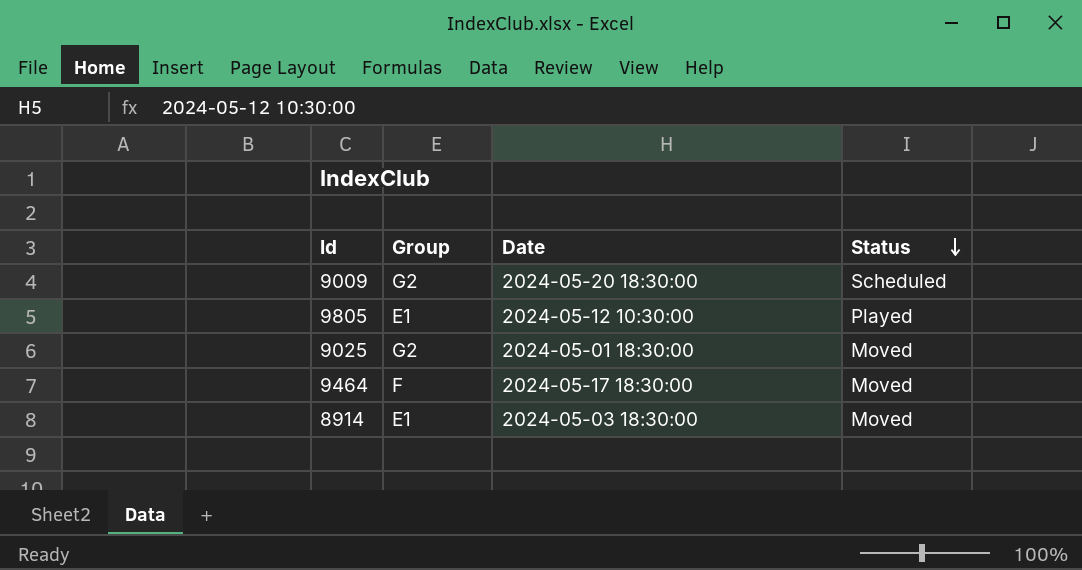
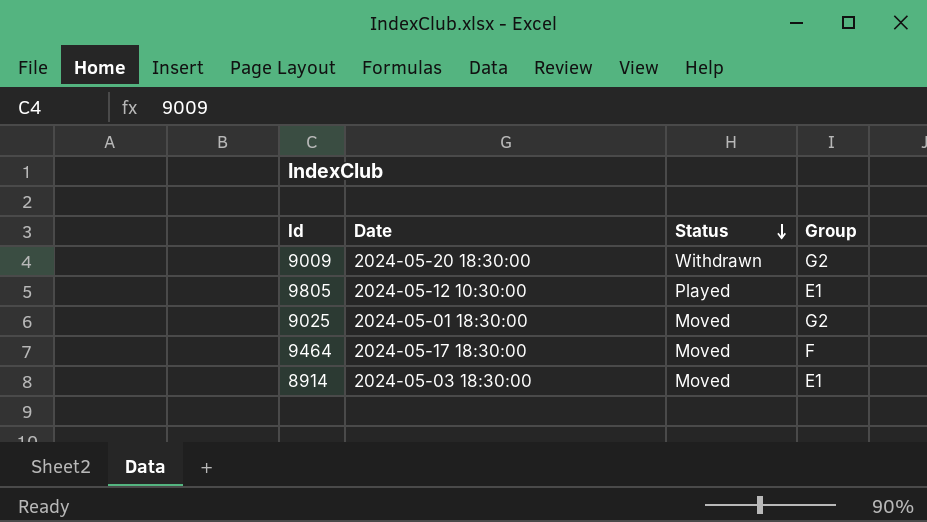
column Group | position: 2 -> 4
9009 | Status: Scheduled -> Withdrawn

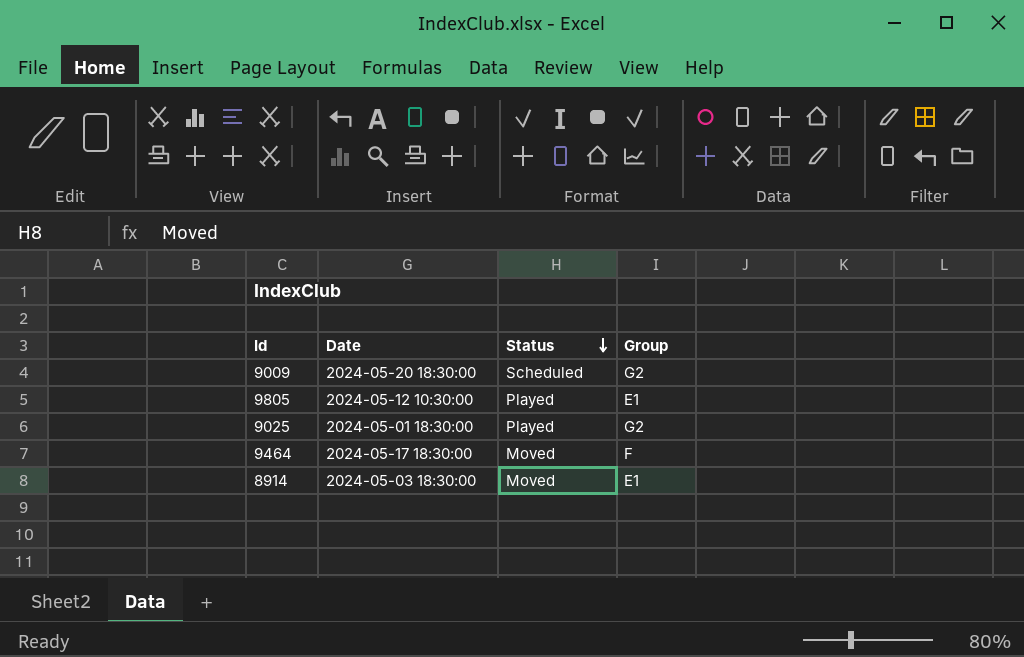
9009 | Status: Withdrawn -> Scheduled
9025 | Status: Moved -> Played

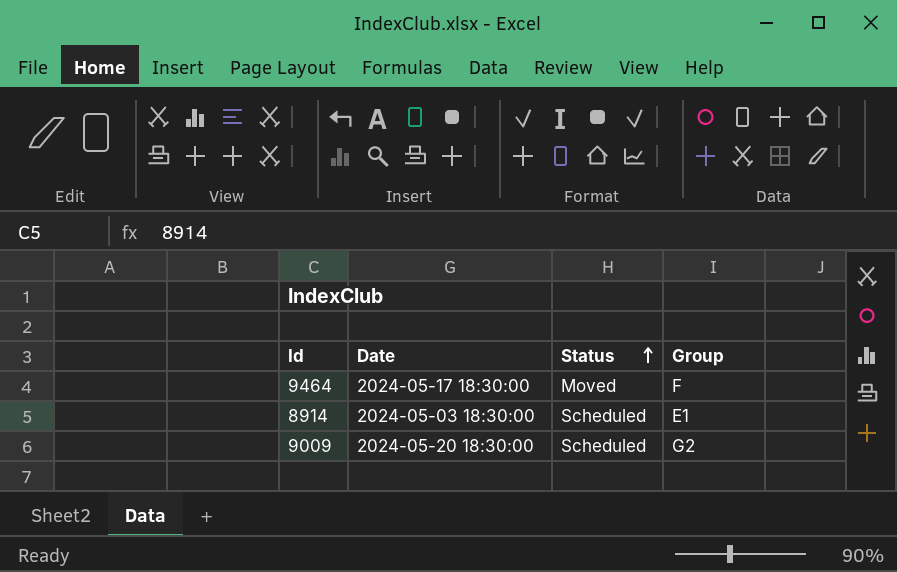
row order: Status descending -> Status ascending
row 9805: 2024-05-12 10:30:00 | Played | E1 -> none
row 9025: 2024-05-01 18:30:00 | Played | G2 -> none
8914 | Status: Moved -> Scheduled

